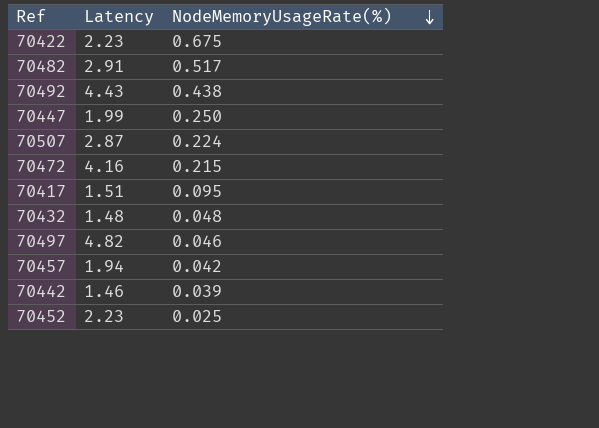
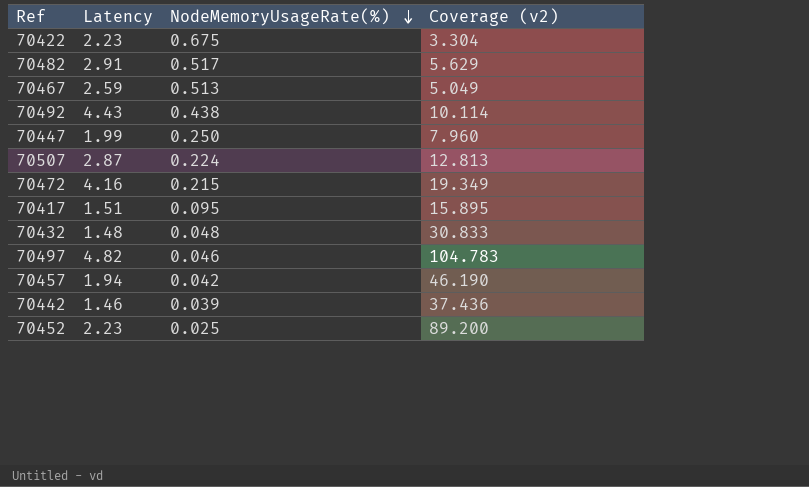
column Coverage (v2) | formula: none -> [Latency] / [NodeMemoryUsageRate(%)]
row 70467: none -> 2.59 | 0.513 | 5.049

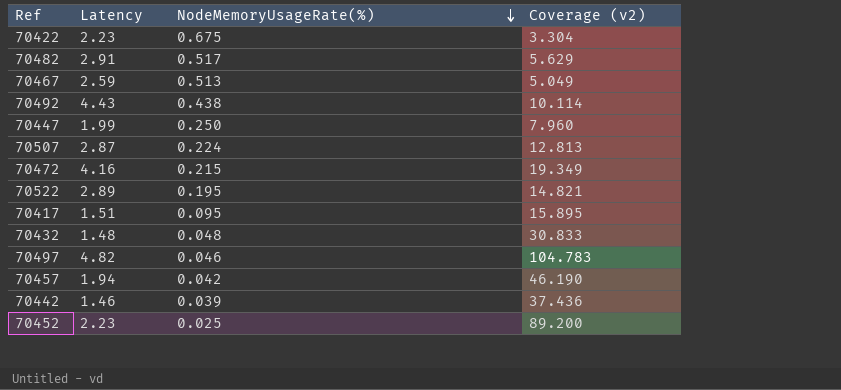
row 70522: none -> 2.89 | 0.195 | 14.821

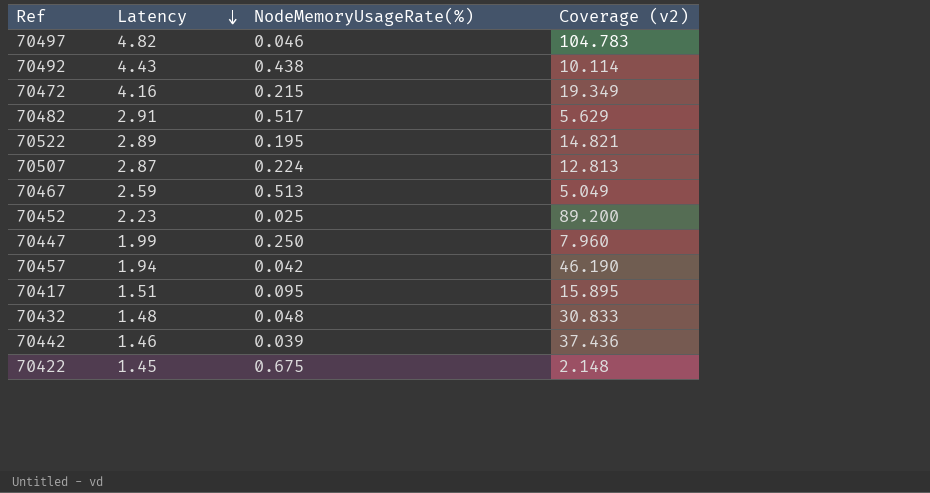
row order: NodeMemoryUsageRate(%) descending -> Latency descending
70422 | Latency: 2.23 -> 1.45
70422 | Coverage (v2): 3.304 -> 2.148

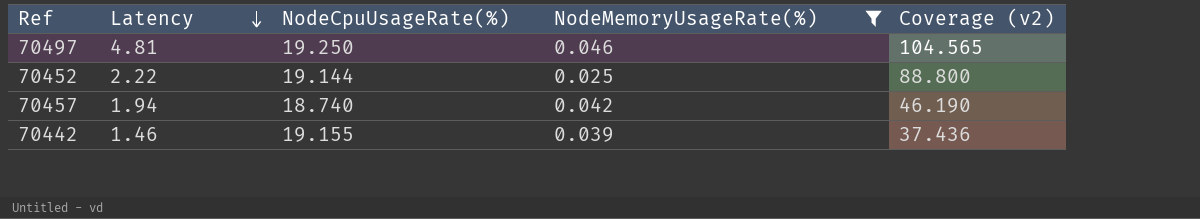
filter: none -> NodeMemoryUsageRate(%) <= 0.046
column NodeCpuUsageRate(%) | position: none -> 3
70497 | Latency: 4.82 -> 4.81
70497 | Coverage (v2): 104.783 -> 104.565
70452 | Latency: 2.23 -> 2.22
70452 | Coverage (v2): 89.200 -> 88.800

